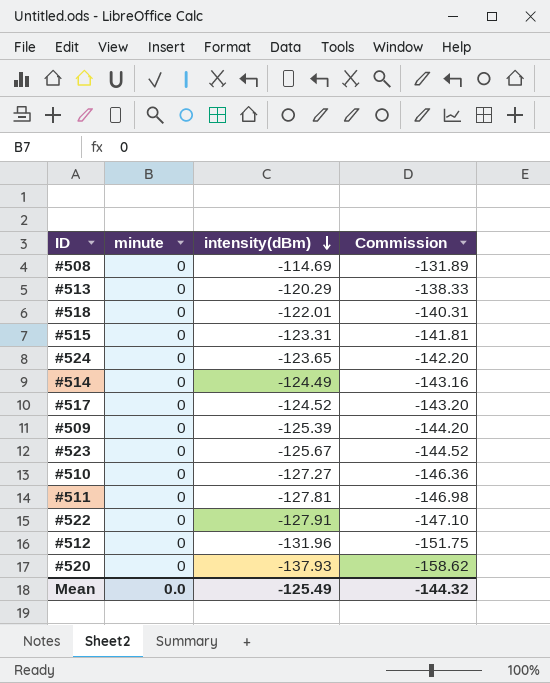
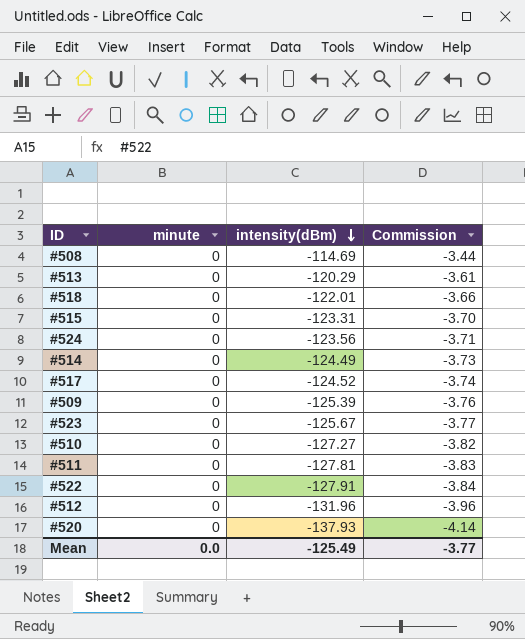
column Commission | formula: [intensity(dBm)] * 1.15 -> [intensity(dBm)] * 0.03
#524 | intensity(dBm): -123.65 -> -123.56
Mean | Commission: -144.32 -> -3.77

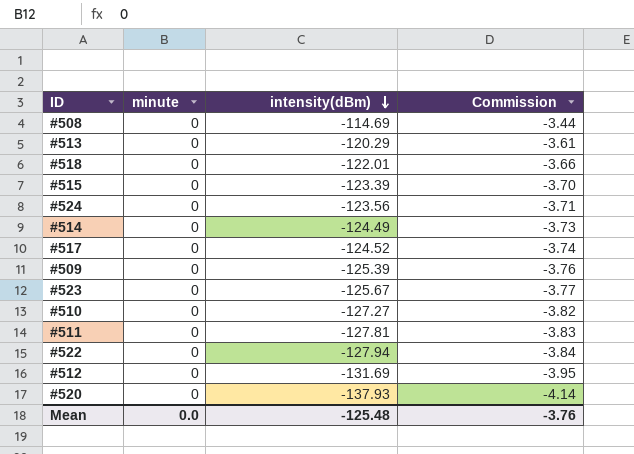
#515 | intensity(dBm): -123.31 -> -123.39
#522 | intensity(dBm): -127.91 -> -127.94
#512 | intensity(dBm): -131.96 -> -131.69
#512 | Commission: -3.96 -> -3.95
Mean | intensity(dBm): -125.49 -> -125.48
Mean | Commission: -3.77 -> -3.76

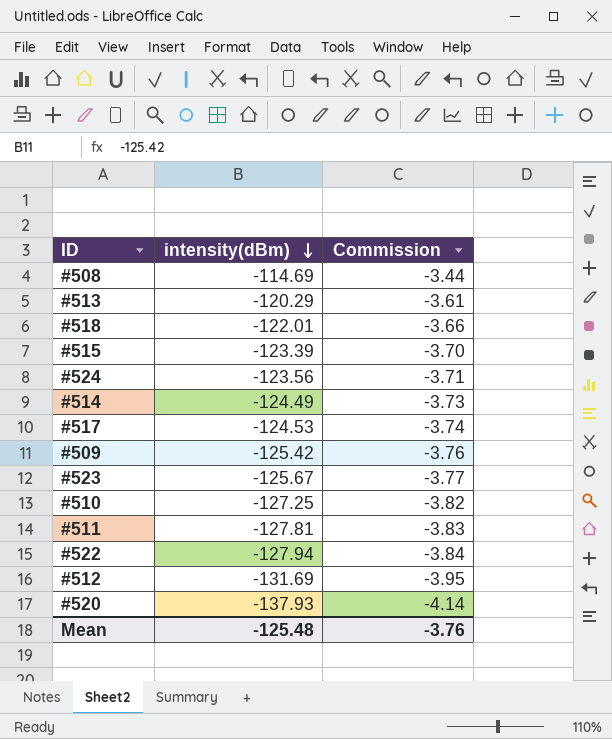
column minute | position: 2 -> none
#517 | intensity(dBm): -124.52 -> -124.53
#509 | intensity(dBm): -125.39 -> -125.42
#510 | intensity(dBm): -127.27 -> -127.25

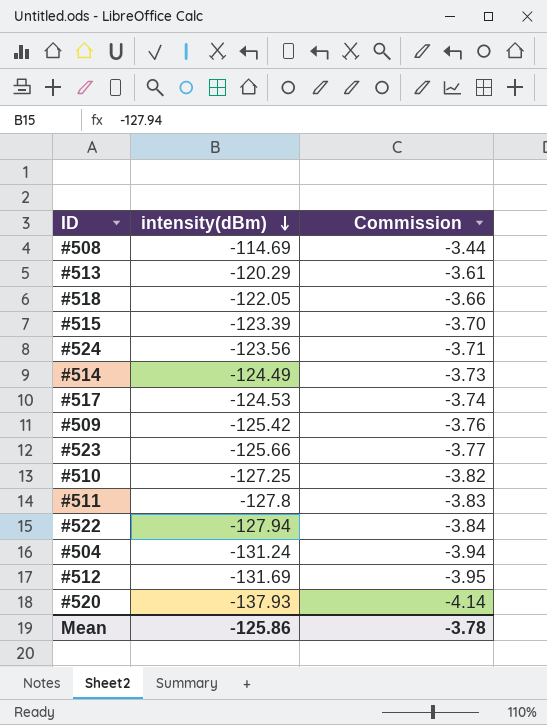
#518 | intensity(dBm): -122.01 -> -122.05
#523 | intensity(dBm): -125.67 -> -125.66
#511 | intensity(dBm): -127.81 -> -127.8
row #504: none -> -131.24 | -3.94
Mean | intensity(dBm): -125.48 -> -125.86
Mean | Commission: -3.76 -> -3.78

